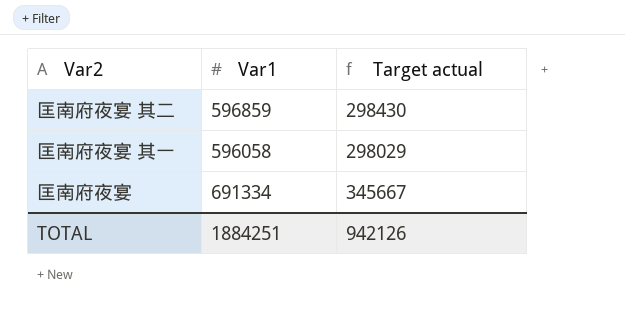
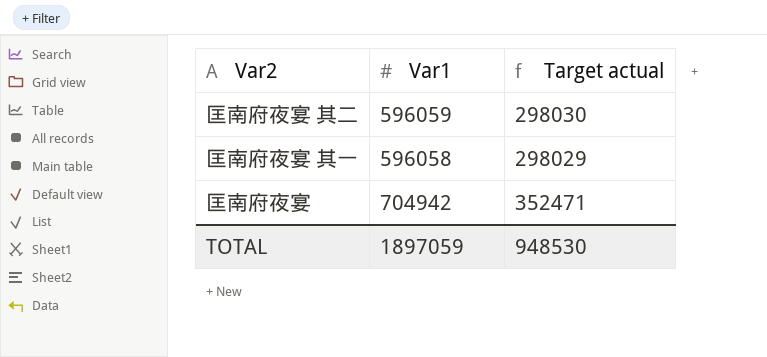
匡南府夜宴 其二 | Var1: 596859 -> 596059
匡南府夜宴 其二 | Target actual: 298430 -> 298030
匡南府夜宴 | Var1: 691334 -> 704942
匡南府夜宴 | Target actual: 345667 -> 352471
TOTAL | Var1: 1884251 -> 1897059
TOTAL | Target actual: 942126 -> 948530

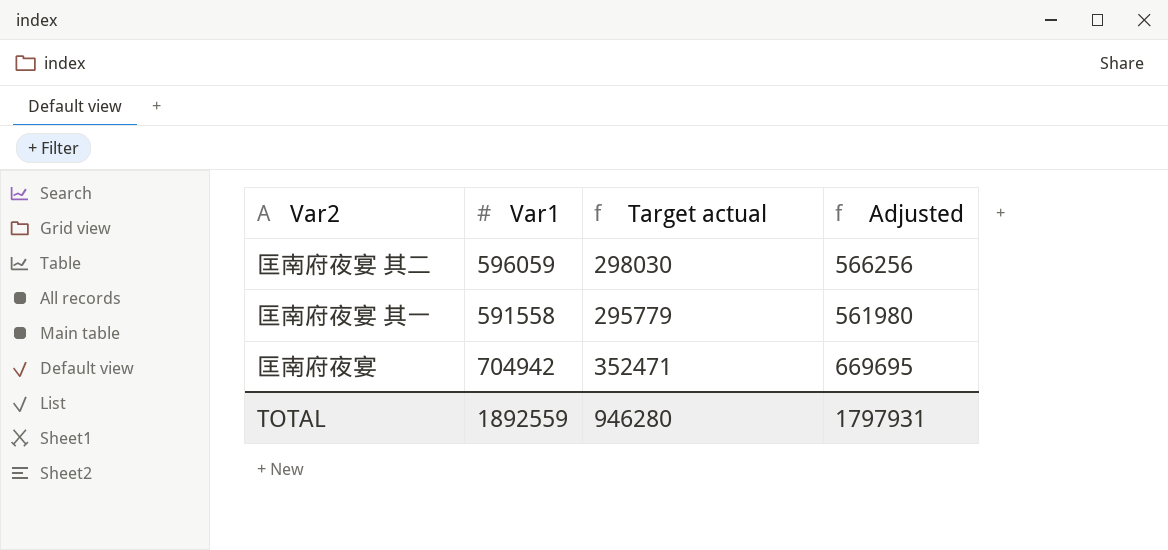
column Adjusted | formula: none -> [Var1] * 0.95
匡南府夜宴 其一 | Var1: 596058 -> 591558
匡南府夜宴 其一 | Target actual: 298029 -> 295779
TOTAL | Var1: 1897059 -> 1892559
TOTAL | Target actual: 948530 -> 946280

